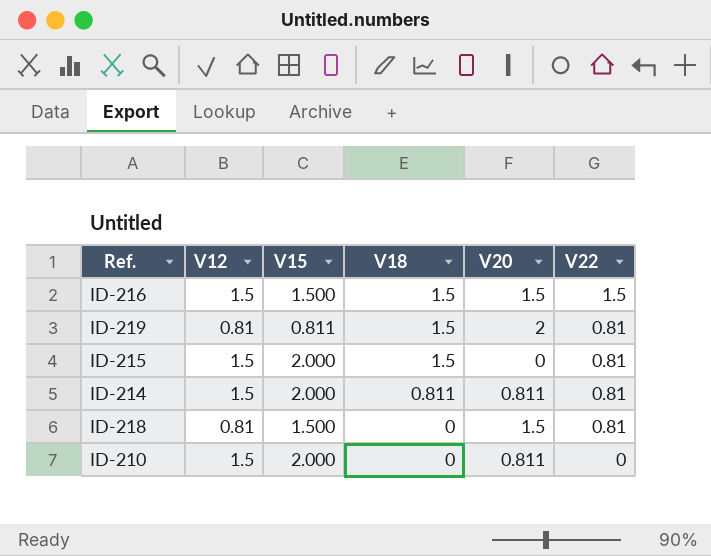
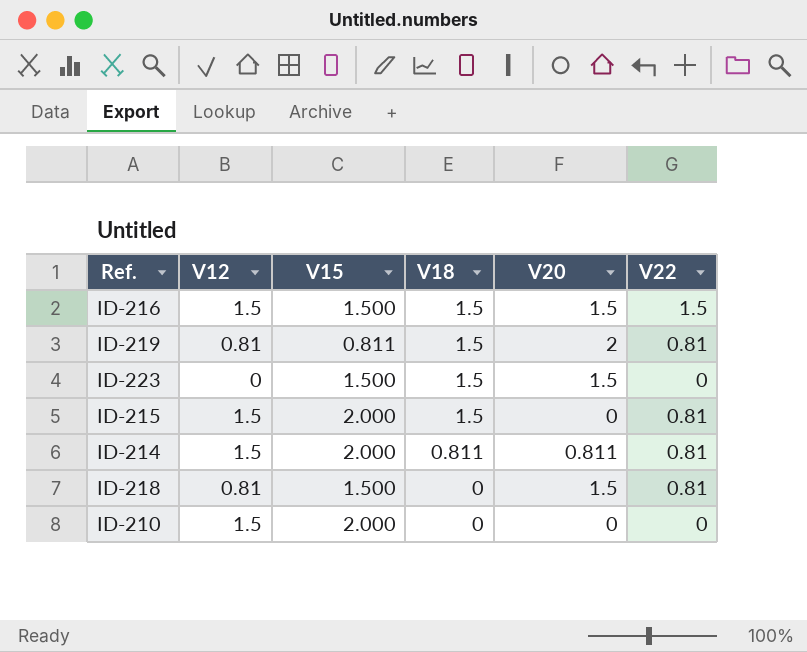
row ID-223: none -> 0 | 1.500 | 1.5 | 1.5 | 0
ID-210 | V20: 0.811 -> 0

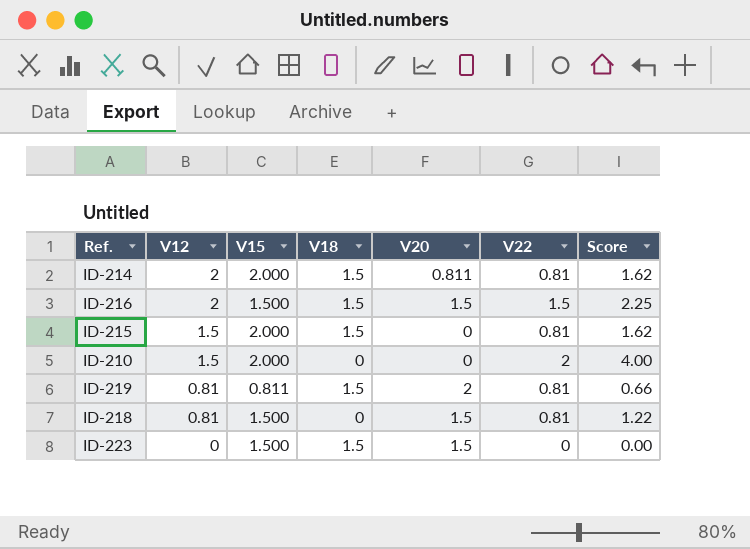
row order: V18 descending -> V12 descending
column Score | formula: none -> [V15] * [V22]
ID-214 | V12: 1.5 -> 2
ID-214 | V18: 0.811 -> 1.5
ID-216 | V12: 1.5 -> 2
ID-210 | V22: 0 -> 2

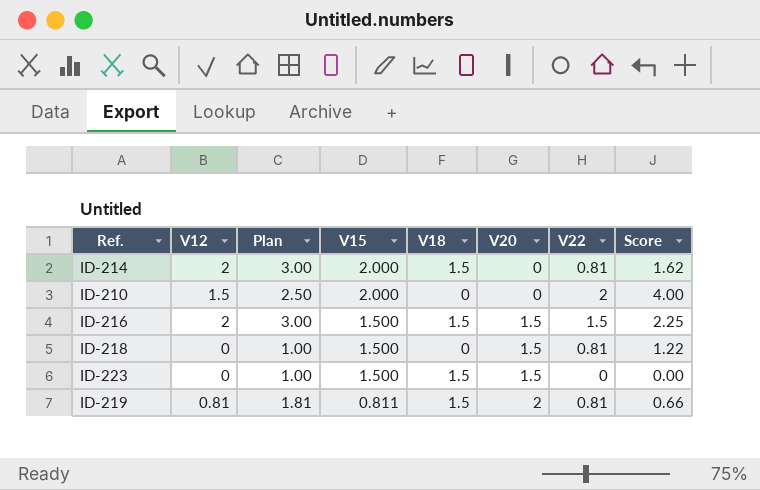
row order: V12 descending -> V15 descending
column Plan | formula: none -> [V12] + 1
row ID-215: 1.5 | 2.000 | 1.5 | 0 | 0.81 | 1.62 -> none
ID-214 | V20: 0.811 -> 0
ID-218 | V12: 0.81 -> 0

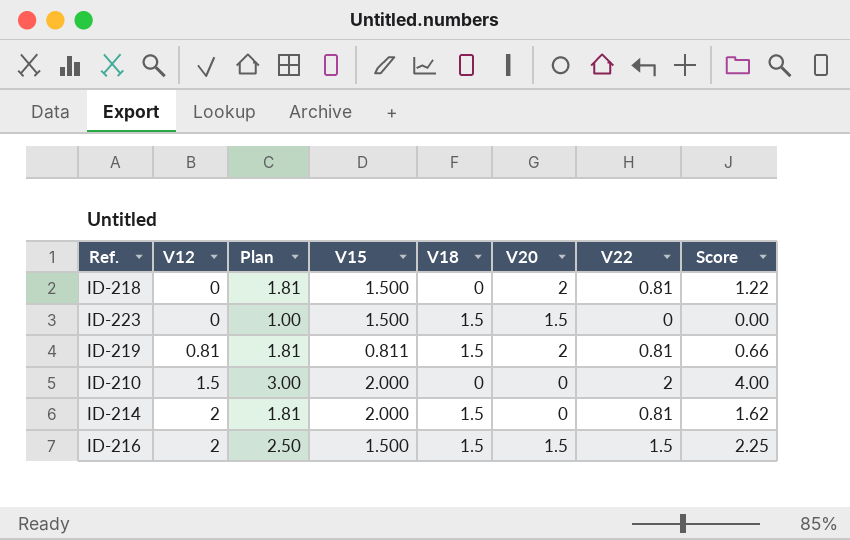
row order: V15 descending -> V12 ascending
column Plan | formula: [V12] + 1 -> [V22] + 1
ID-218 | V20: 1.5 -> 2

